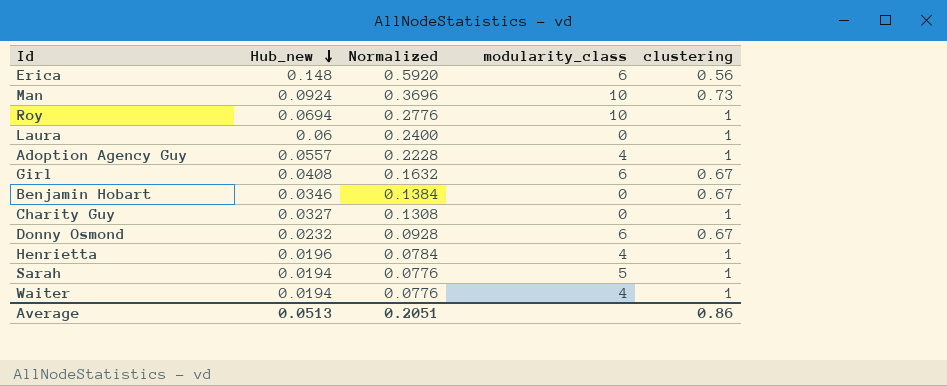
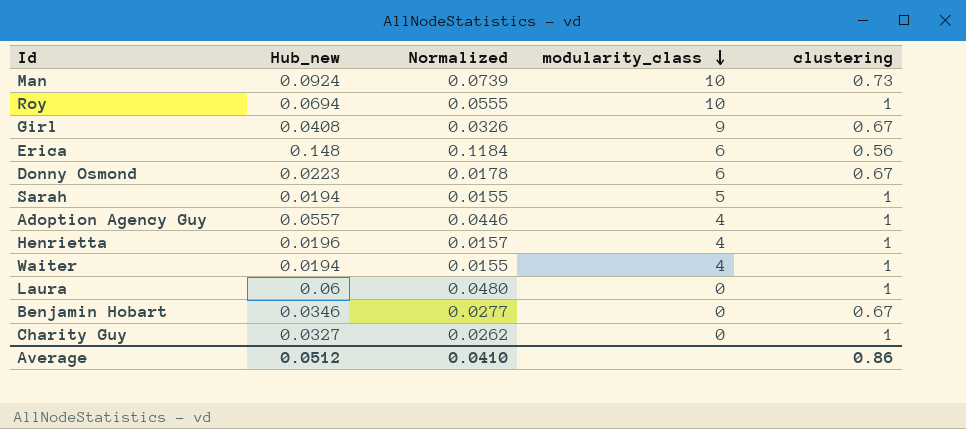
row order: Hub_new descending -> modularity_class descending
column Normalized | formula: [Hub_new] * 4 -> [Hub_new] * 0.8
Girl | modularity_class: 6 -> 9
Donny Osmond | Hub_new: 0.0232 -> 0.0223
Average | Hub_new: 0.0513 -> 0.0512
Average | Normalized: 0.2051 -> 0.0410

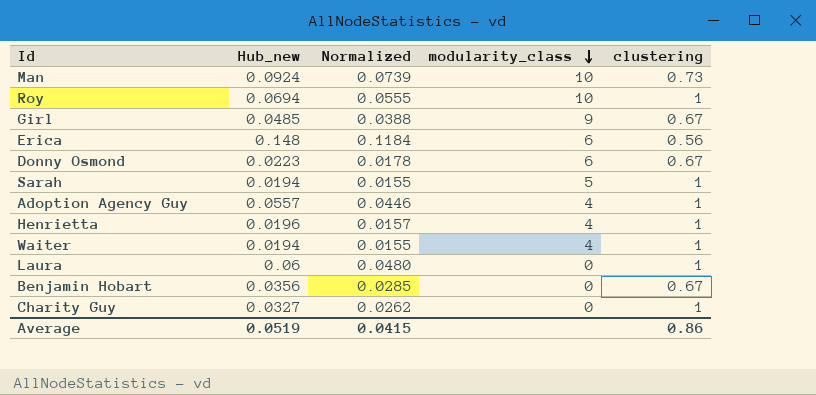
Girl | Hub_new: 0.0408 -> 0.0485
Girl | Normalized: 0.0326 -> 0.0388
Benjamin Hobart | Hub_new: 0.0346 -> 0.0356
Benjamin Hobart | Normalized: 0.0277 -> 0.0285
Average | Hub_new: 0.0512 -> 0.0519
Average | Normalized: 0.0410 -> 0.0415

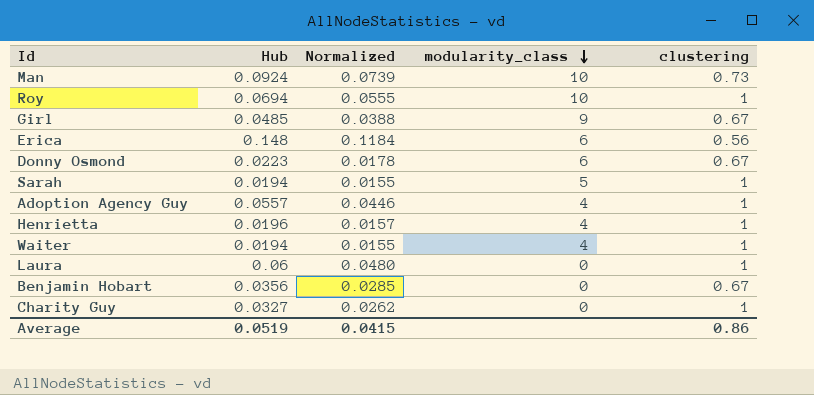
column name: Hub_new -> Hub

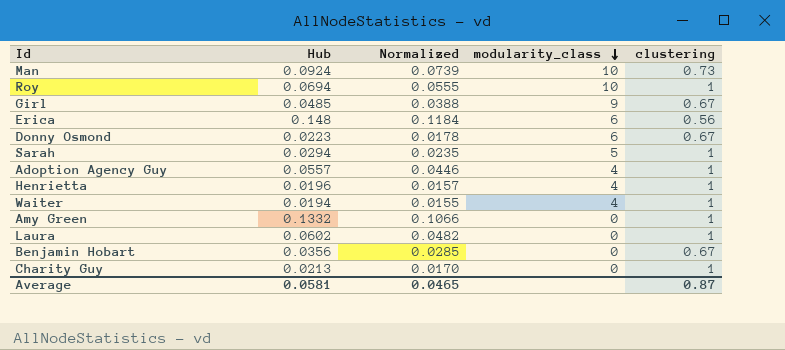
Sarah | Hub: 0.0194 -> 0.0294
Sarah | Normalized: 0.0155 -> 0.0235
row Amy Green: none -> 0.1332 | 0.1066 | 0 | 1
Laura | Hub: 0.06 -> 0.0602
Laura | Normalized: 0.0480 -> 0.0482
Charity Guy | Hub: 0.0327 -> 0.0213
Charity Guy | Normalized: 0.0262 -> 0.0170
Average | Hub: 0.0519 -> 0.0581
Average | Normalized: 0.0415 -> 0.0465
Average | clustering: 0.86 -> 0.87

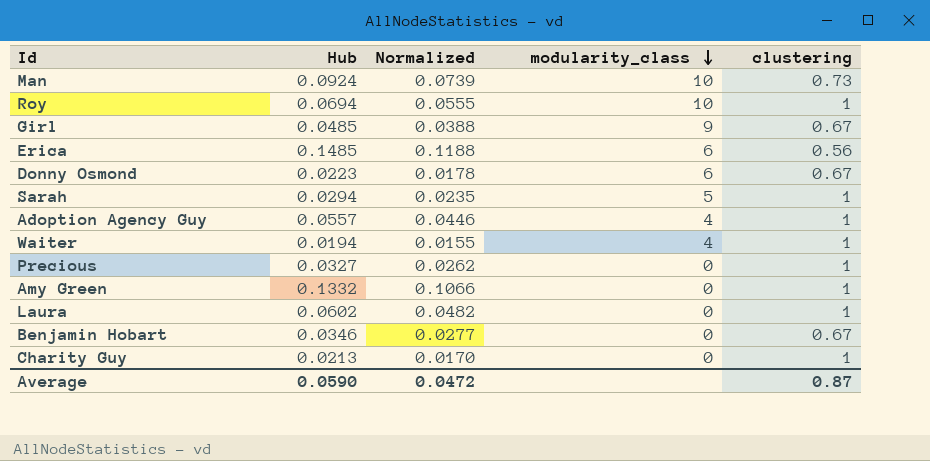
row Henrietta: 0.0196 | 0.0157 | 4 | 1 -> none
Erica | Hub: 0.148 -> 0.1485
Erica | Normalized: 0.1184 -> 0.1188
row Precious: none -> 0.0327 | 0.0262 | 0 | 1
Benjamin Hobart | Hub: 0.0356 -> 0.0346
Benjamin Hobart | Normalized: 0.0285 -> 0.0277
Average | Hub: 0.0581 -> 0.0590
Average | Normalized: 0.0465 -> 0.0472

